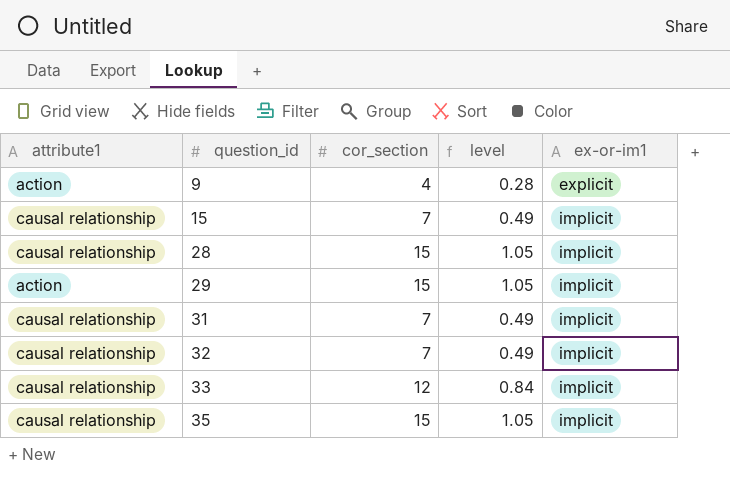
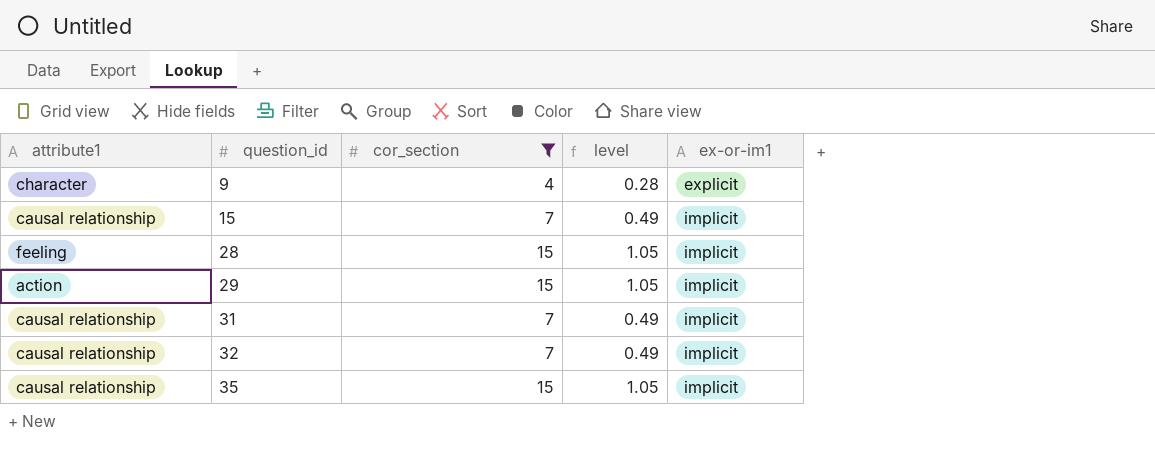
filter: none -> cor_section != 12
9 | attribute1: action -> character
28 | attribute1: causal relationship -> feeling

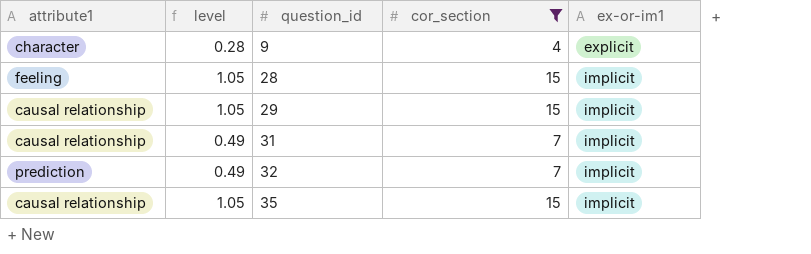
column level | position: 4 -> 2
row 15: causal relationship | 7 | 0.49 | implicit -> none
29 | attribute1: action -> causal relationship
32 | attribute1: causal relationship -> prediction

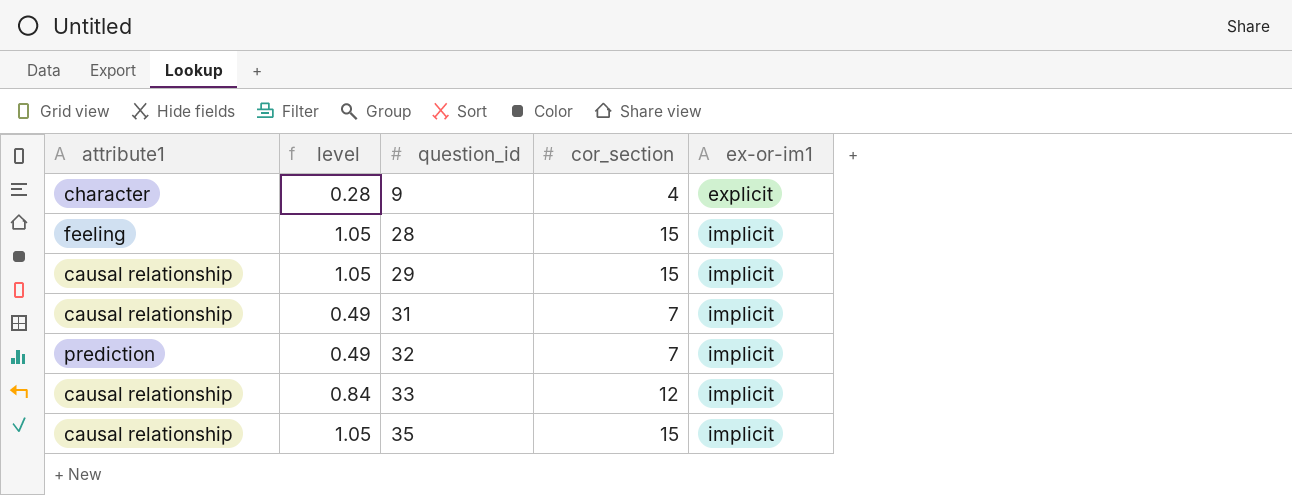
filter: cor_section != 12 -> none

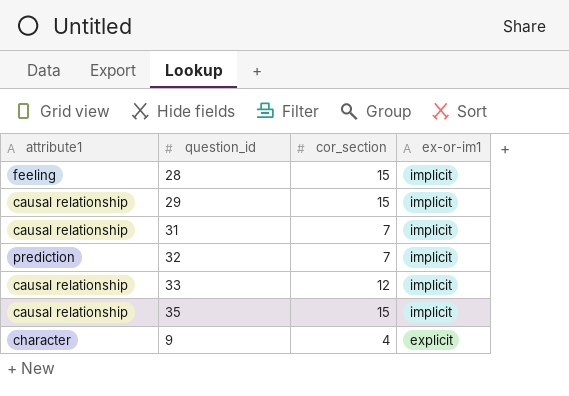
row order: question_id ascending -> ex-or-im1 descending
column level | formula: [cor_section] * 0.07 -> none

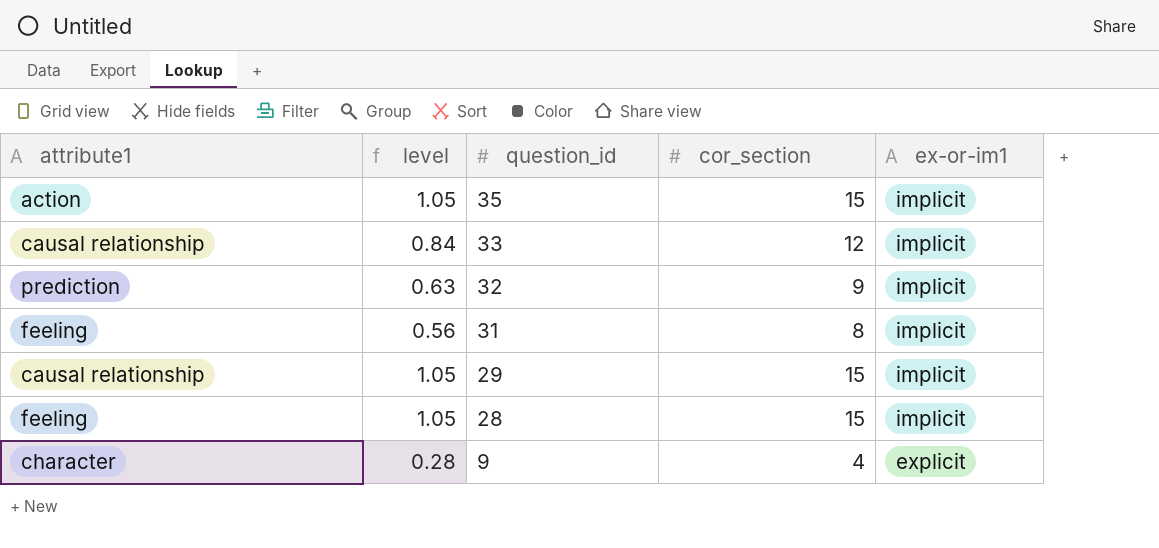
row order: ex-or-im1 descending -> question_id descending
column level | formula: none -> [cor_section] * 0.07
35 | attribute1: causal relationship -> action
32 | cor_section: 7 -> 9
31 | attribute1: causal relationship -> feeling
31 | cor_section: 7 -> 8

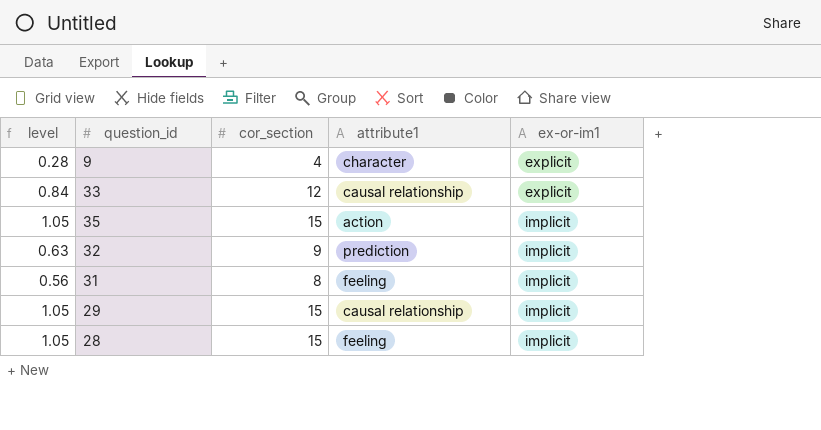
row order: question_id descending -> ex-or-im1 ascending
column attribute1 | position: 1 -> 4
33 | ex-or-im1: implicit -> explicit

